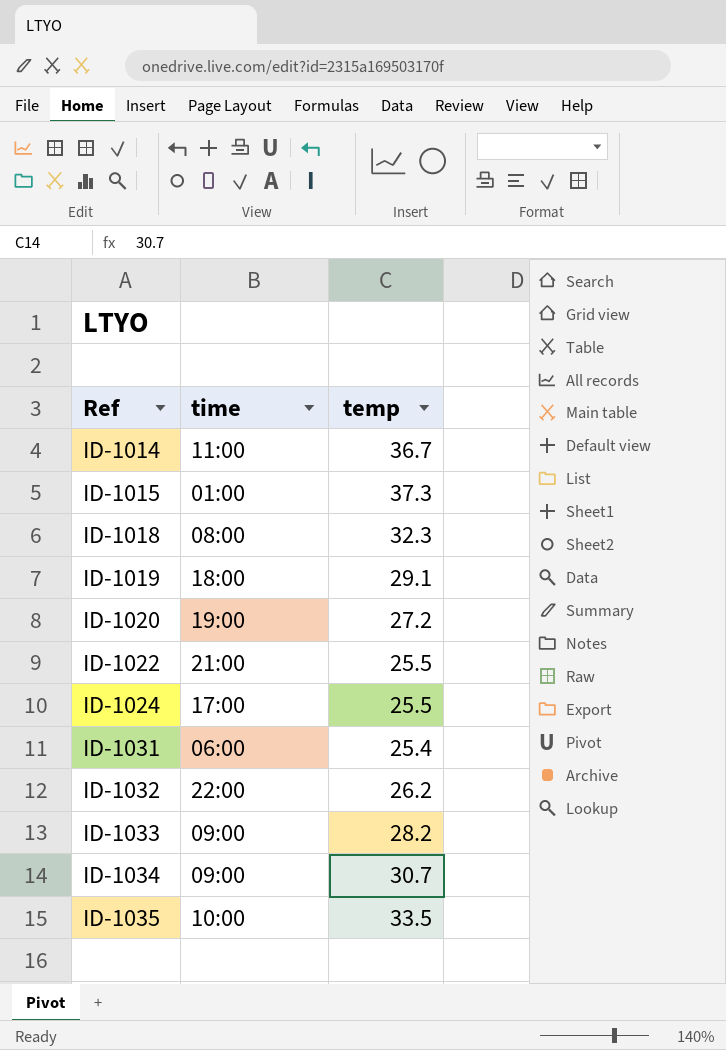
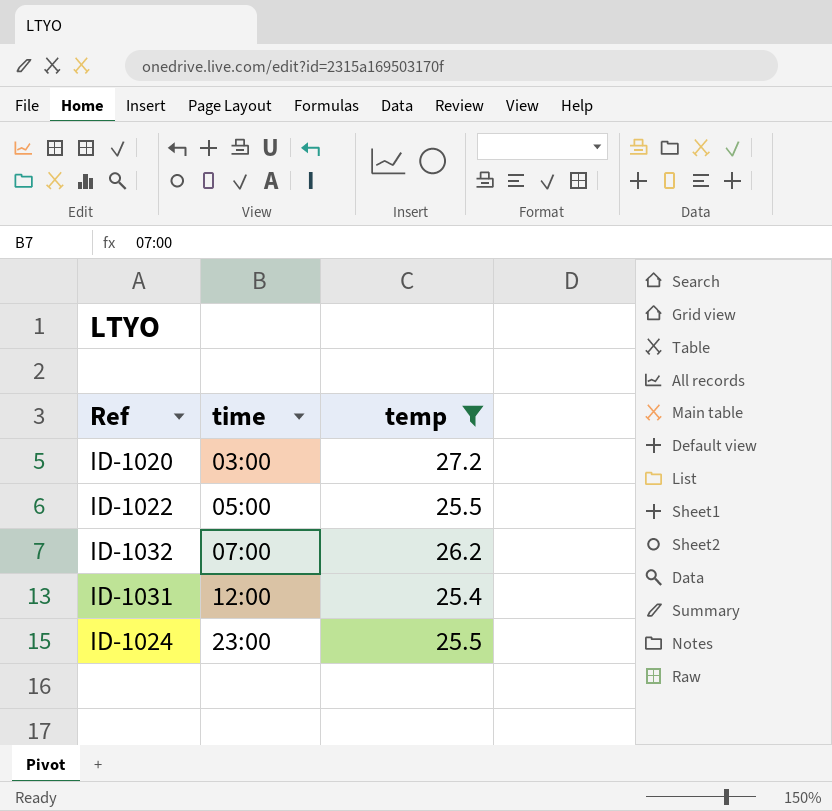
filter: none -> temp <= 27.2
row order: Ref ascending -> time ascending
ID-1020 | time: 19:00 -> 03:00
ID-1022 | time: 21:00 -> 05:00
ID-1032 | time: 22:00 -> 07:00
ID-1031 | time: 06:00 -> 12:00
ID-1024 | time: 17:00 -> 23:00

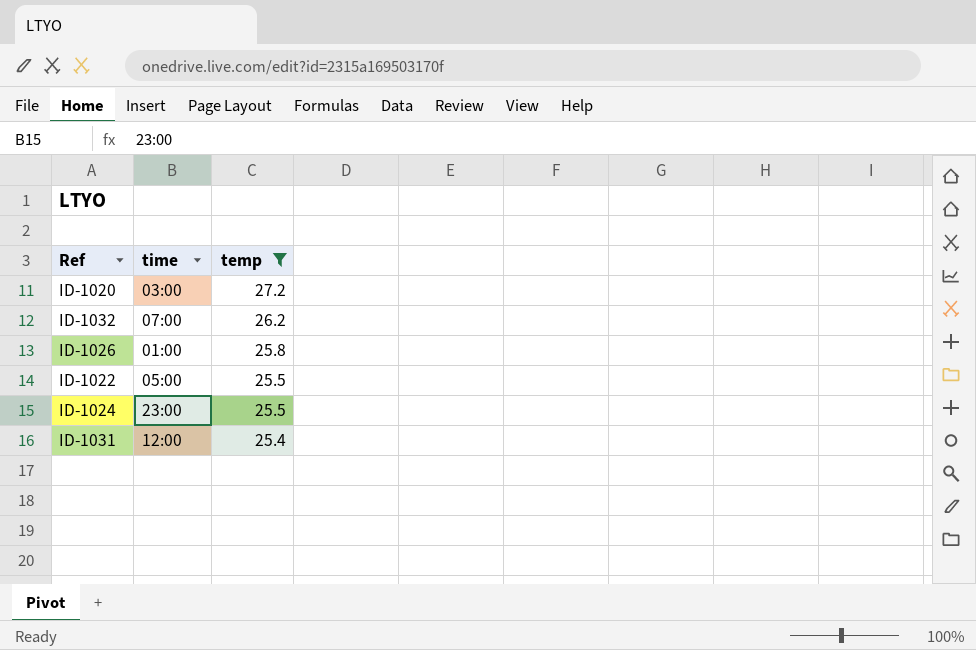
row order: time ascending -> temp descending
row ID-1026: none -> 01:00 | 25.8

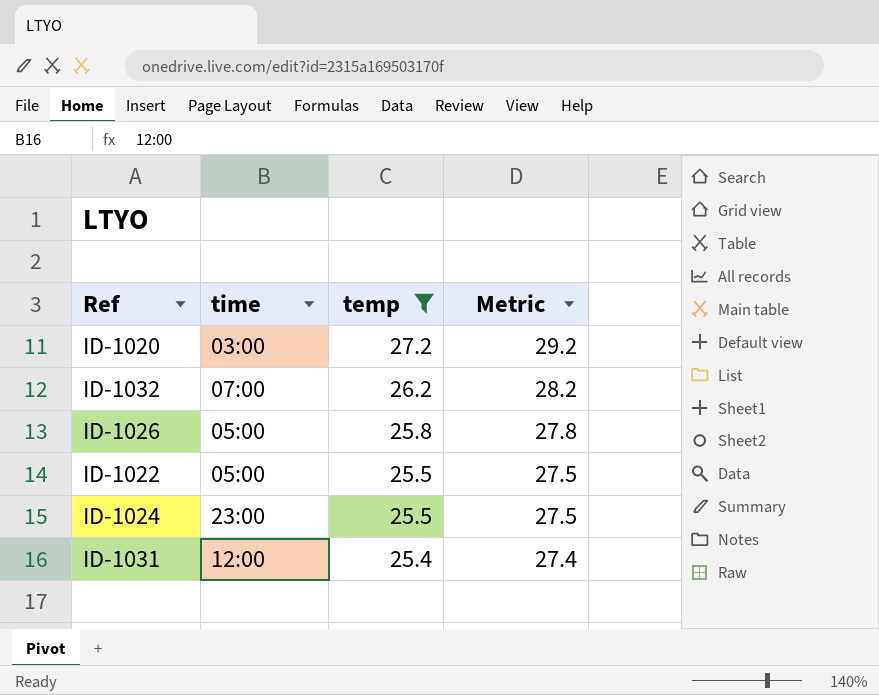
column Metric | formula: none -> [temp] + 2
ID-1026 | time: 01:00 -> 05:00

